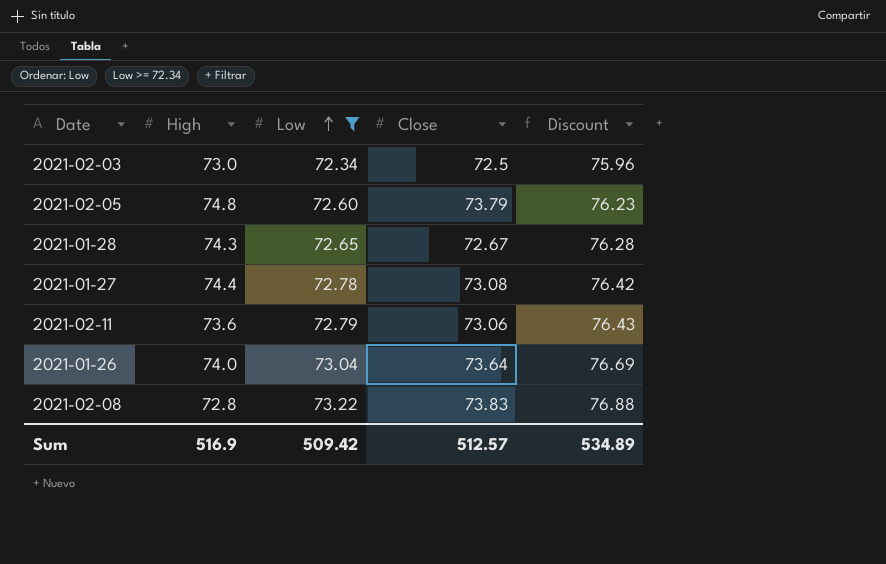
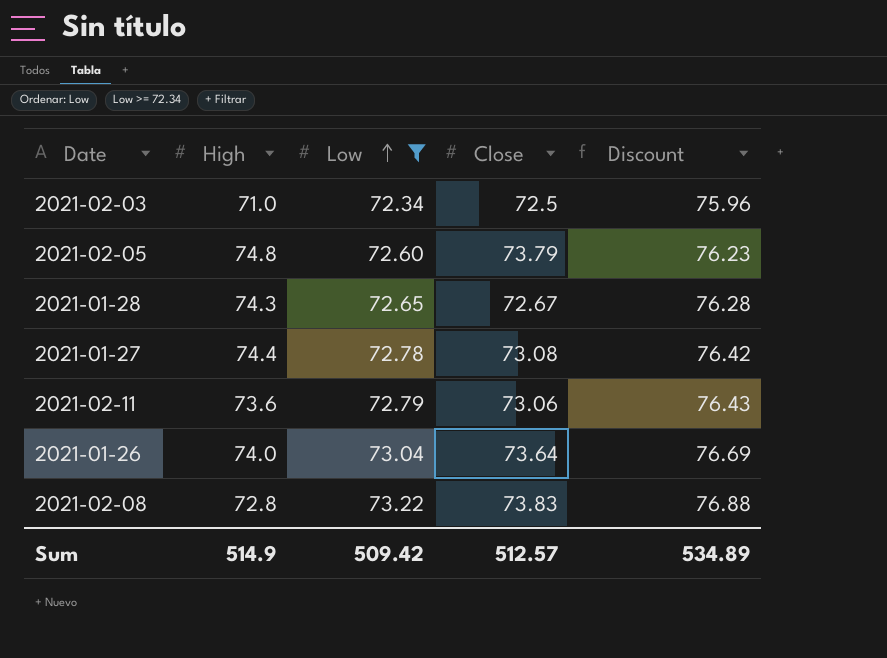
2021-02-03 | High: 73.0 -> 71.0
Sum | High: 516.9 -> 514.9

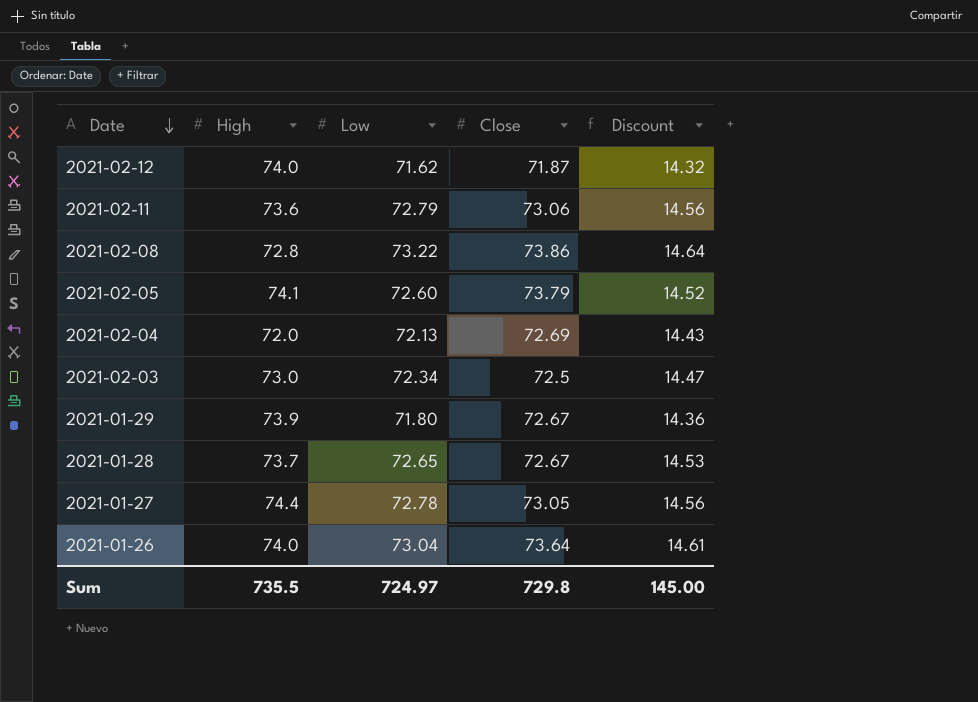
filter: Low >= 72.34 -> none
row order: Low ascending -> Date descending
column Discount | formula: [Low] * 1.05 -> [Low] * 0.2
2021-02-08 | Close: 73.83 -> 73.86
2021-02-05 | High: 74.8 -> 74.1
2021-02-03 | High: 71.0 -> 73.0
2021-01-28 | High: 74.3 -> 73.7
2021-01-27 | Close: 73.08 -> 73.05
Sum | High: 514.9 -> 735.5
Sum | Low: 509.42 -> 724.97
Sum | Close: 512.57 -> 729.8
Sum | Discount: 534.89 -> 145.00

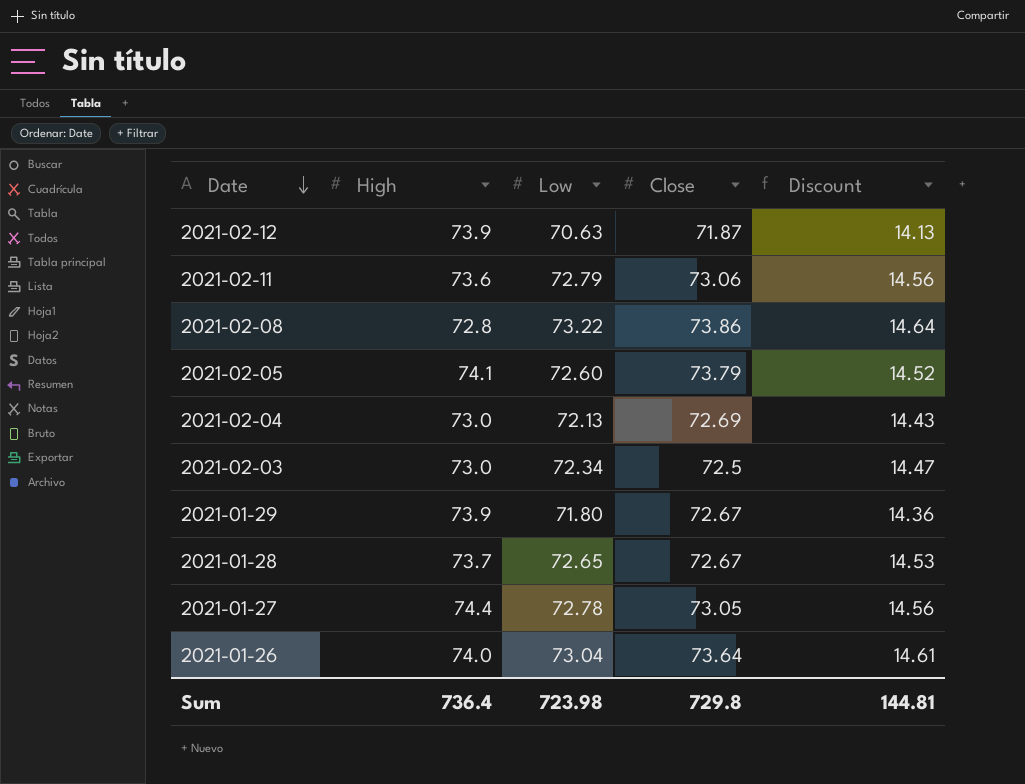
2021-02-12 | High: 74.0 -> 73.9
2021-02-12 | Low: 71.62 -> 70.63
2021-02-12 | Discount: 14.32 -> 14.13
2021-02-04 | High: 72.0 -> 73.0
Sum | High: 735.5 -> 736.4
Sum | Low: 724.97 -> 723.98
Sum | Discount: 145.00 -> 144.81

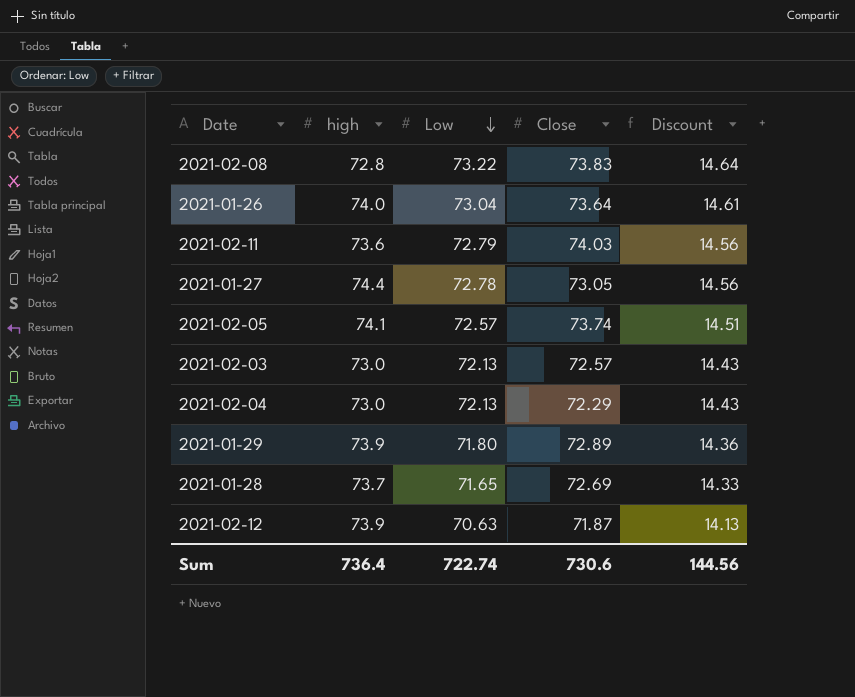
row order: Date descending -> Low descending
column name: High -> high
2021-02-08 | Close: 73.86 -> 73.83
2021-02-11 | Close: 73.06 -> 74.03
2021-02-05 | Low: 72.60 -> 72.57
2021-02-05 | Close: 73.79 -> 73.74
2021-02-05 | Discount: 14.52 -> 14.51
2021-02-03 | Low: 72.34 -> 72.13
2021-02-03 | Close: 72.5 -> 72.57
2021-02-03 | Discount: 14.47 -> 14.43
2021-02-04 | Close: 72.69 -> 72.29
2021-01-29 | Close: 72.67 -> 72.89
2021-01-28 | Low: 72.65 -> 71.65
2021-01-28 | Close: 72.67 -> 72.69
2021-01-28 | Discount: 14.53 -> 14.33
Sum | Low: 723.98 -> 722.74
Sum | Close: 729.8 -> 730.6
Sum | Discount: 144.81 -> 144.56

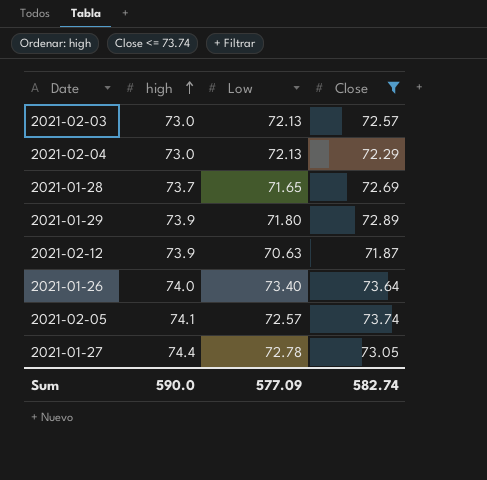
filter: none -> Close <= 73.74
row order: Low descending -> high ascending
column Discount | formula: [Low] * 0.2 -> none
2021-01-26 | Low: 73.04 -> 73.40
Sum | high: 736.4 -> 590.0
Sum | Low: 722.74 -> 577.09
Sum | Close: 730.6 -> 582.74

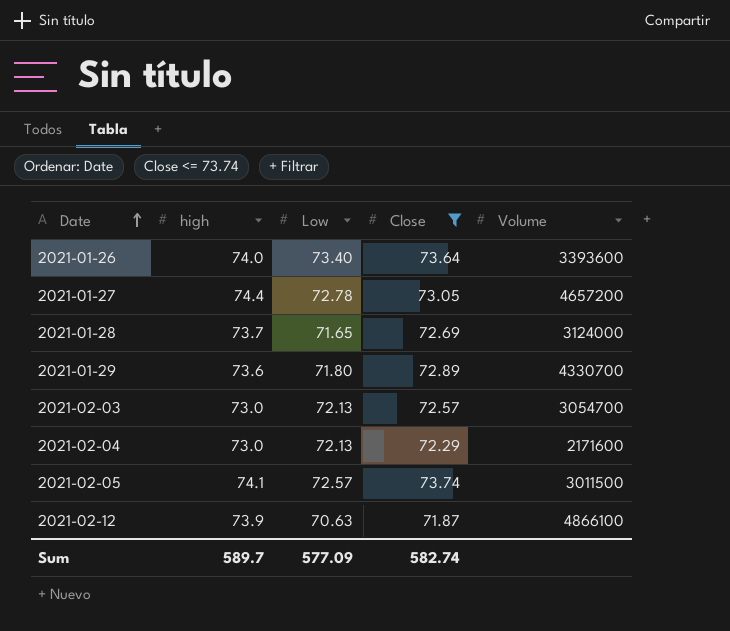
row order: high ascending -> Date ascending
column Volume | position: none -> 5
2021-01-29 | high: 73.9 -> 73.6
Sum | high: 590.0 -> 589.7

